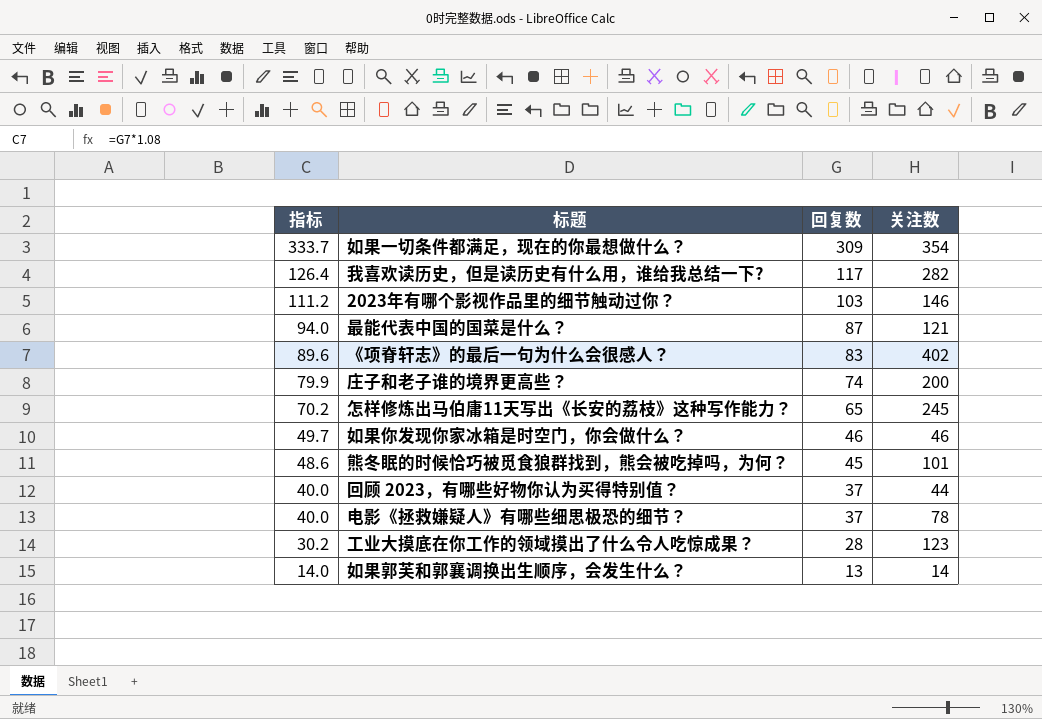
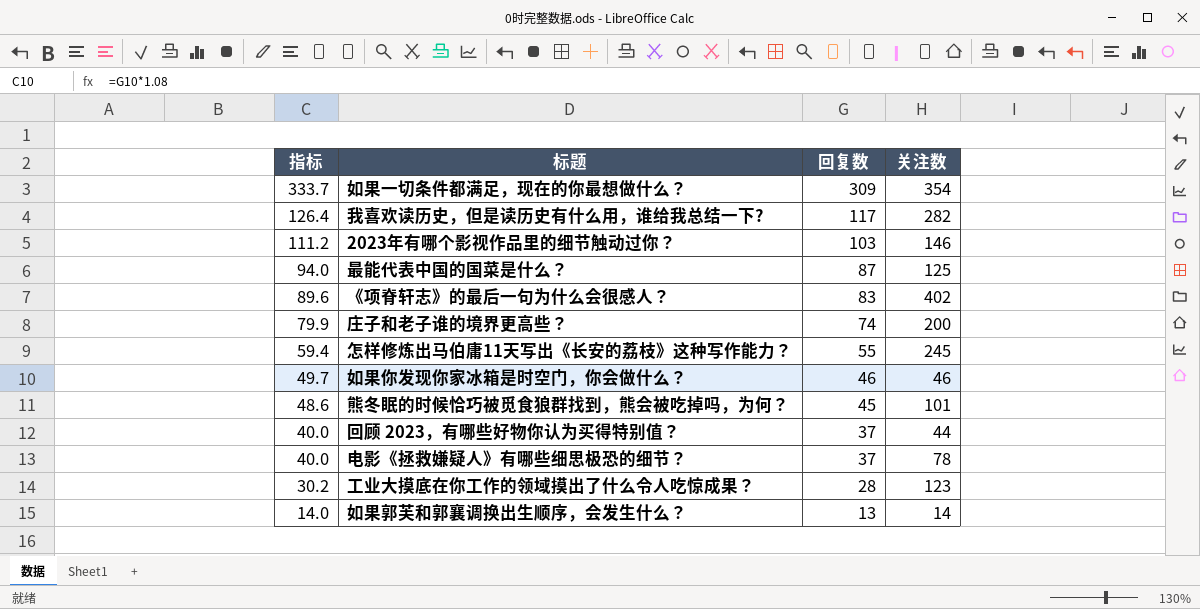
最能代表中国的国菜是什么？ | 关注数: 121 -> 125
怎样修炼出马伯庸11天写出《长安的荔枝》这种写作能力？ | 指标: 70.2 -> 59.4
怎样修炼出马伯庸11天写出《长安的荔枝》这种写作能力？ | 回复数: 65 -> 55

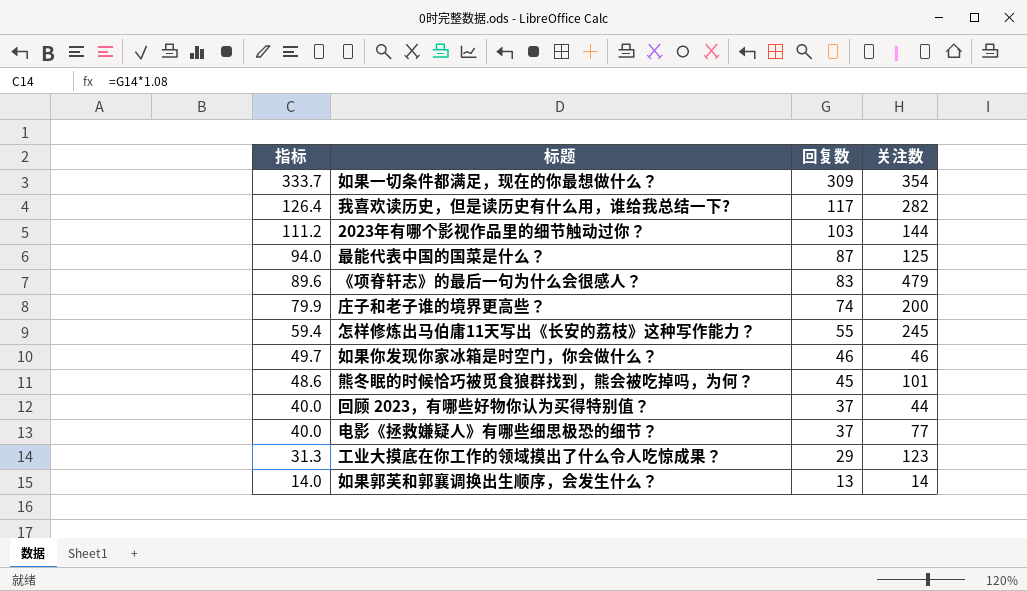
2023年有哪个影视作品里的细节触动过你？ | 关注数: 146 -> 144
《项脊轩志》的最后一句为什么会很感人？ | 关注数: 402 -> 479
电影《拯救嫌疑人》有哪些细思极恐的细节？ | 关注数: 78 -> 77
工业大摸底在你工作的领域摸出了什么令人吃惊成果？ | 指标: 30.2 -> 31.3
工业大摸底在你工作的领域摸出了什么令人吃惊成果？ | 回复数: 28 -> 29

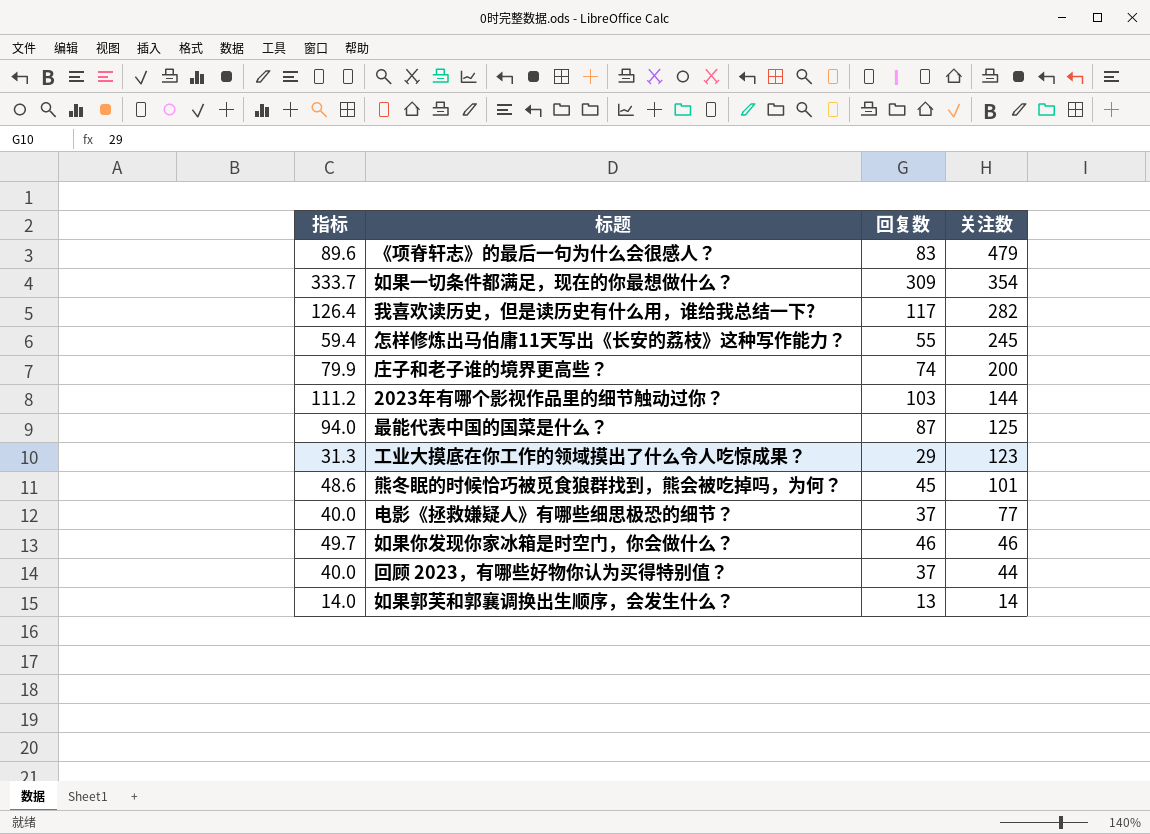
row order: 指标 descending -> 关注数 descending

